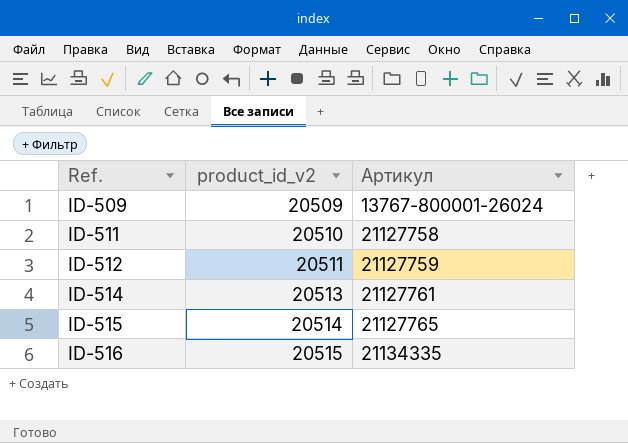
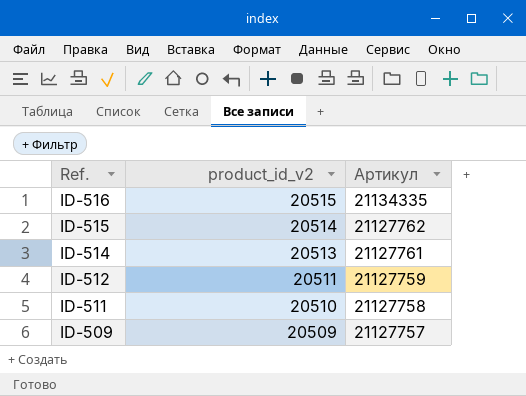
row order: Ref. ascending -> Ref. descending
ID-515 | Артикул: 21127765 -> 21127762
ID-509 | Артикул: 13767-800001-26024 -> 21127757

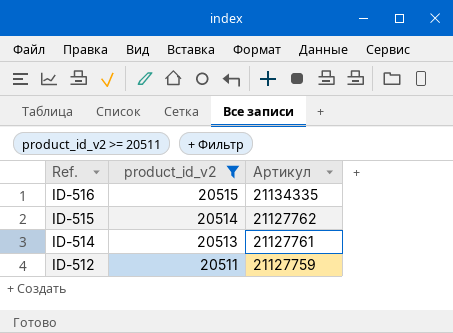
filter: none -> product_id_v2 >= 20511

